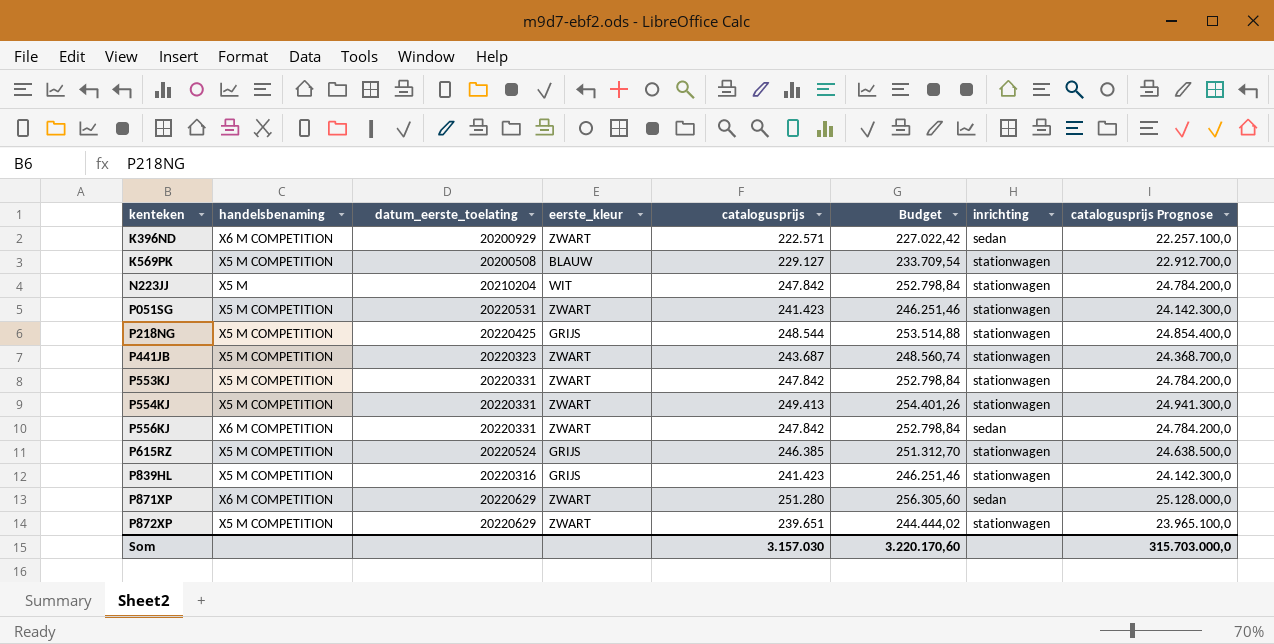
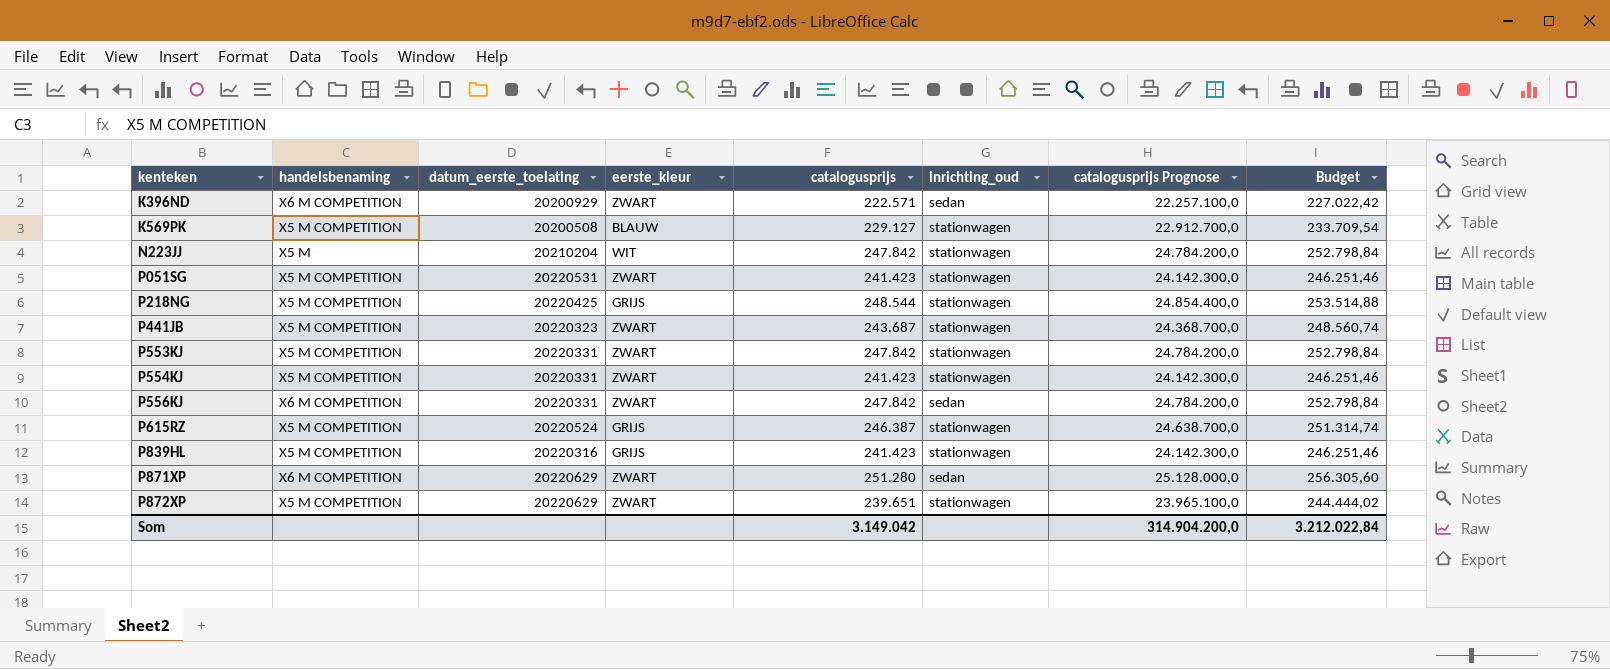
column name: inrichting -> inrichting_oud
column Budget | position: 6 -> 8
P554KJ | catalogusprijs: 249.413 -> 241.423
P554KJ | catalogusprijs Prognose: 24.941.300,0 -> 24.142.300,0
P554KJ | Budget: 254.401,26 -> 246.251,46
P615RZ | catalogusprijs: 246.385 -> 246.387
P615RZ | catalogusprijs Prognose: 24.638.500,0 -> 24.638.700,0
P615RZ | Budget: 251.312,70 -> 251.314,74
Som | catalogusprijs: 3.157.030 -> 3.149.042
Som | catalogusprijs Prognose: 315.703.000,0 -> 314.904.200,0
Som | Budget: 3.220.170,60 -> 3.212.022,84

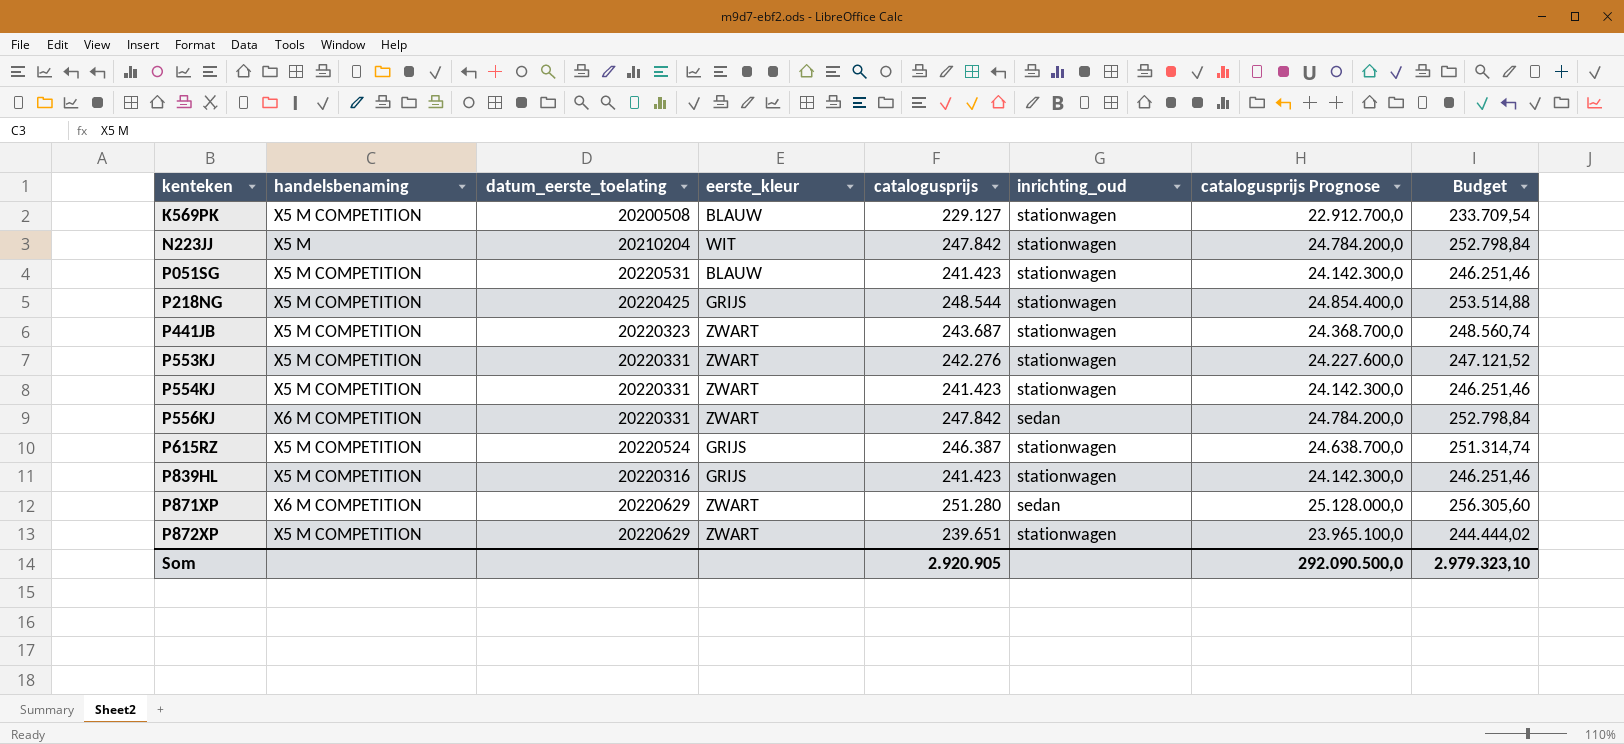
row K396ND: X6 M COMPETITION | 20200929 | ZWART | 222.571 | sedan | 22.257.100,0 | 227.022,42 -> none
P051SG | eerste_kleur: ZWART -> BLAUW
P553KJ | catalogusprijs: 247.842 -> 242.276
P553KJ | catalogusprijs Prognose: 24.784.200,0 -> 24.227.600,0
P553KJ | Budget: 252.798,84 -> 247.121,52
Som | catalogusprijs: 3.149.042 -> 2.920.905
Som | catalogusprijs Prognose: 314.904.200,0 -> 292.090.500,0
Som | Budget: 3.212.022,84 -> 2.979.323,10

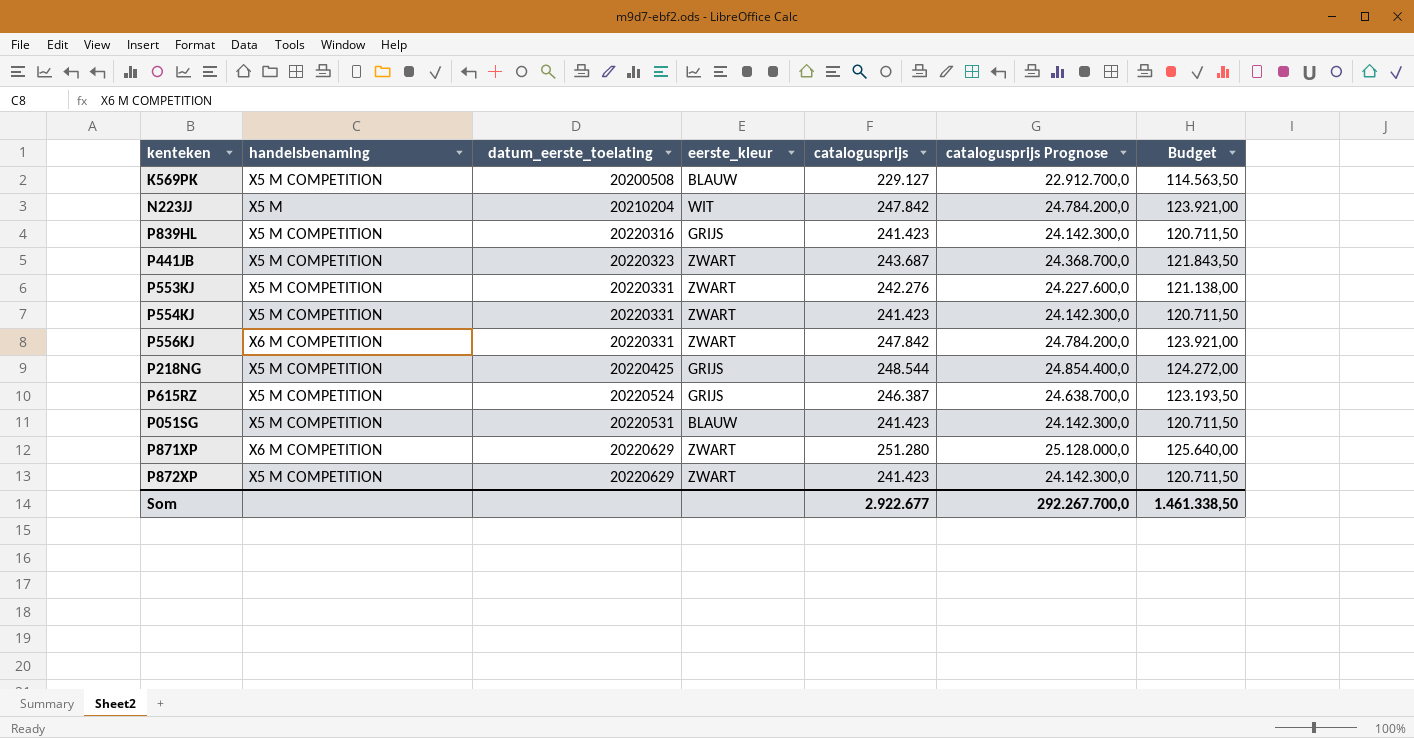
row order: kenteken ascending -> datum_eerste_toelating ascending
column inrichting_oud | position: 6 -> none
column Budget | formula: [catalogusprijs] * 1,02 -> [catalogusprijs] * 0,5
P872XP | catalogusprijs: 239.651 -> 241.423
P872XP | catalogusprijs Prognose: 23.965.100,0 -> 24.142.300,0
Som | catalogusprijs: 2.920.905 -> 2.922.677
Som | catalogusprijs Prognose: 292.090.500,0 -> 292.267.700,0
Som | Budget: 2.979.323,10 -> 1.461.338,50

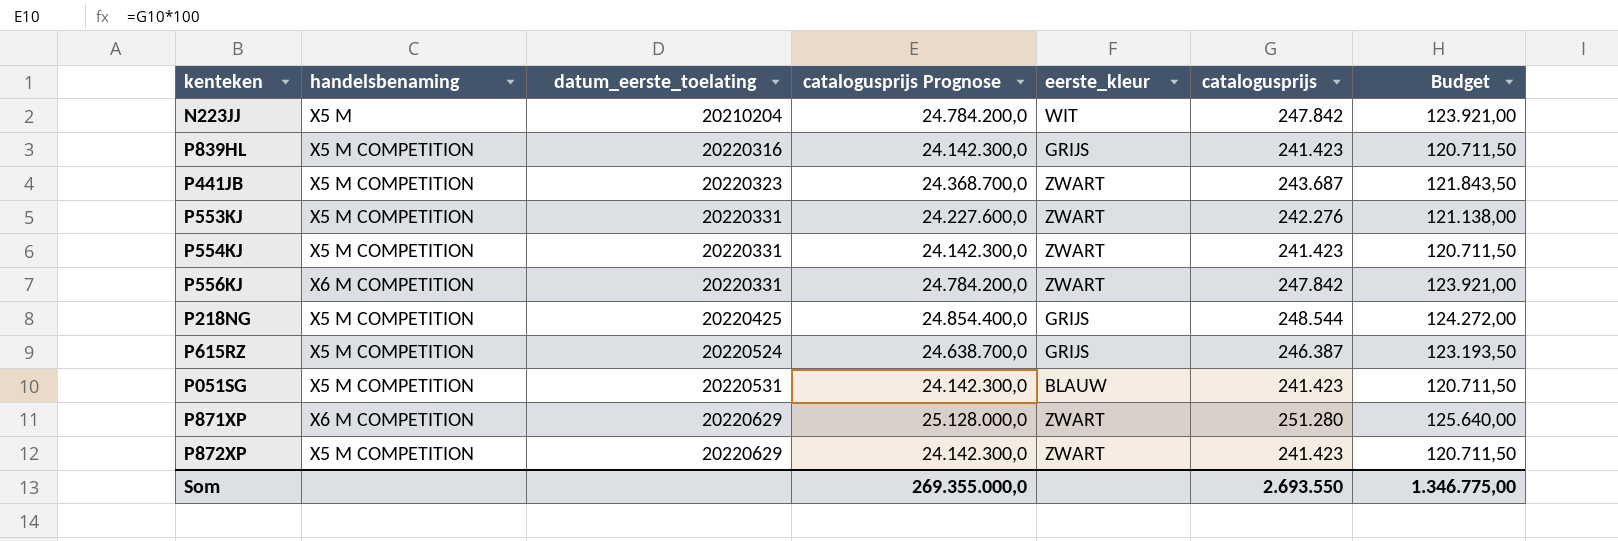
column catalogusprijs Prognose | position: 6 -> 4
row K569PK: X5 M COMPETITION | 20200508 | BLAUW | 229.127 | 22.912.700,0 | 114.563,50 -> none
Som | catalogusprijs Prognose: 292.267.700,0 -> 269.355.000,0
Som | catalogusprijs: 2.922.677 -> 2.693.550
Som | Budget: 1.461.338,50 -> 1.346.775,00

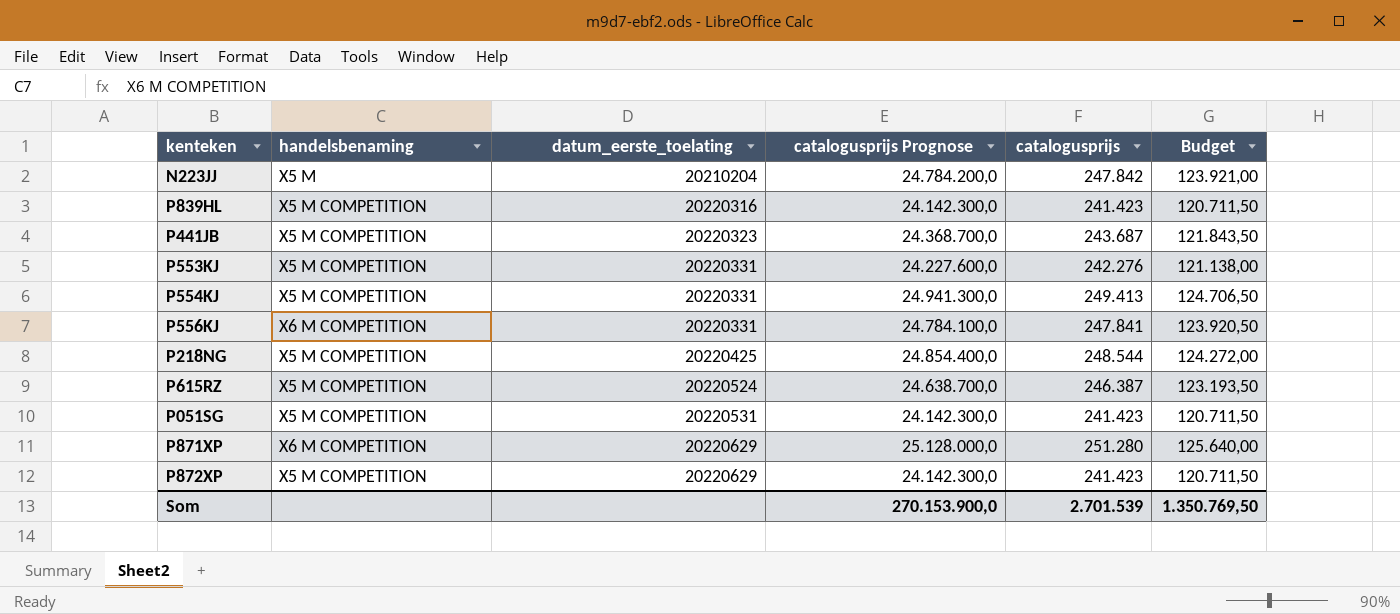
column eerste_kleur | position: 5 -> none
P554KJ | catalogusprijs Prognose: 24.142.300,0 -> 24.941.300,0
P554KJ | catalogusprijs: 241.423 -> 249.413
P554KJ | Budget: 120.711,50 -> 124.706,50
P556KJ | catalogusprijs Prognose: 24.784.200,0 -> 24.784.100,0
P556KJ | catalogusprijs: 247.842 -> 247.841
P556KJ | Budget: 123.921,00 -> 123.920,50
Som | catalogusprijs Prognose: 269.355.000,0 -> 270.153.900,0
Som | catalogusprijs: 2.693.550 -> 2.701.539
Som | Budget: 1.346.775,00 -> 1.350.769,50

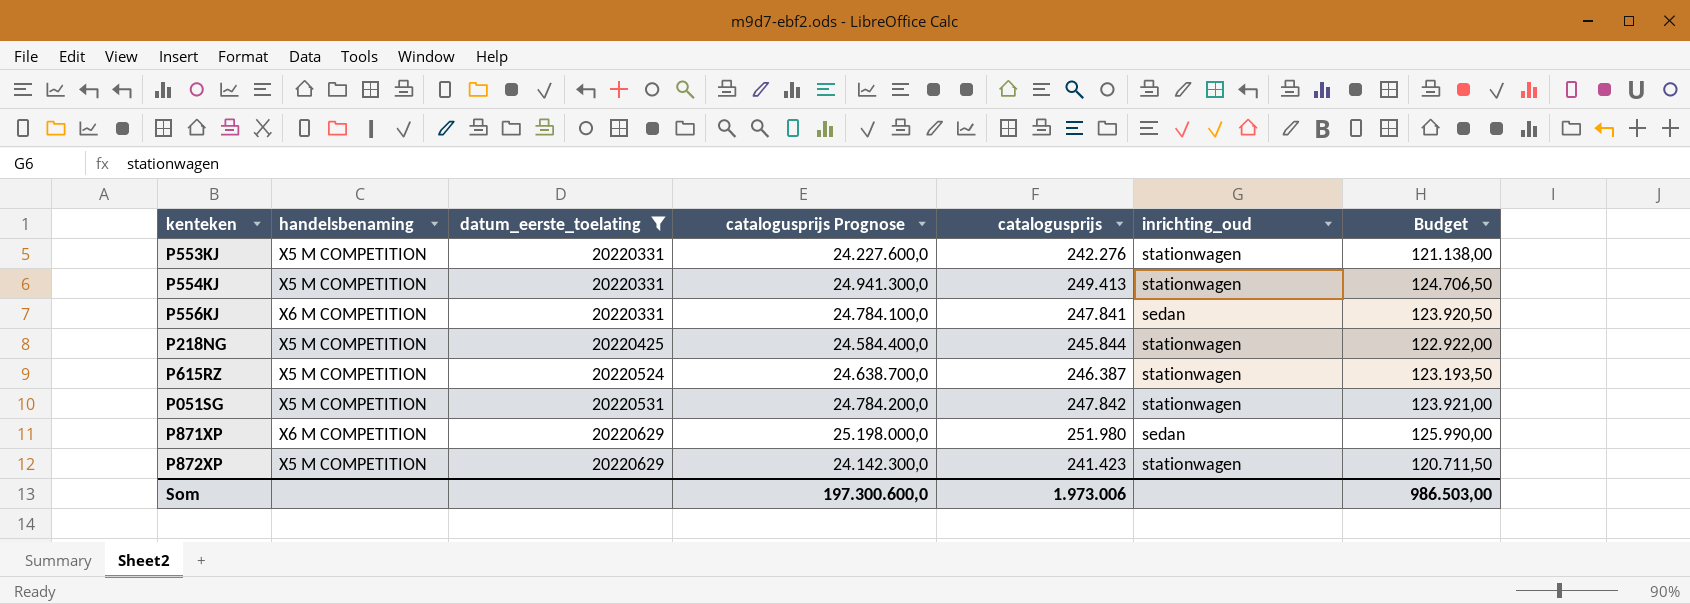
filter: none -> datum_eerste_toelating >= 20220331
column inrichting_oud | position: none -> 6
P218NG | catalogusprijs Prognose: 24.854.400,0 -> 24.584.400,0
P218NG | catalogusprijs: 248.544 -> 245.844
P218NG | Budget: 124.272,00 -> 122.922,00
P051SG | catalogusprijs Prognose: 24.142.300,0 -> 24.784.200,0
P051SG | catalogusprijs: 241.423 -> 247.842
P051SG | Budget: 120.711,50 -> 123.921,00
P871XP | catalogusprijs Prognose: 25.128.000,0 -> 25.198.000,0
P871XP | catalogusprijs: 251.280 -> 251.980
P871XP | Budget: 125.640,00 -> 125.990,00
Som | catalogusprijs Prognose: 270.153.900,0 -> 197.300.600,0
Som | catalogusprijs: 2.701.539 -> 1.973.006
Som | Budget: 1.350.769,50 -> 986.503,00

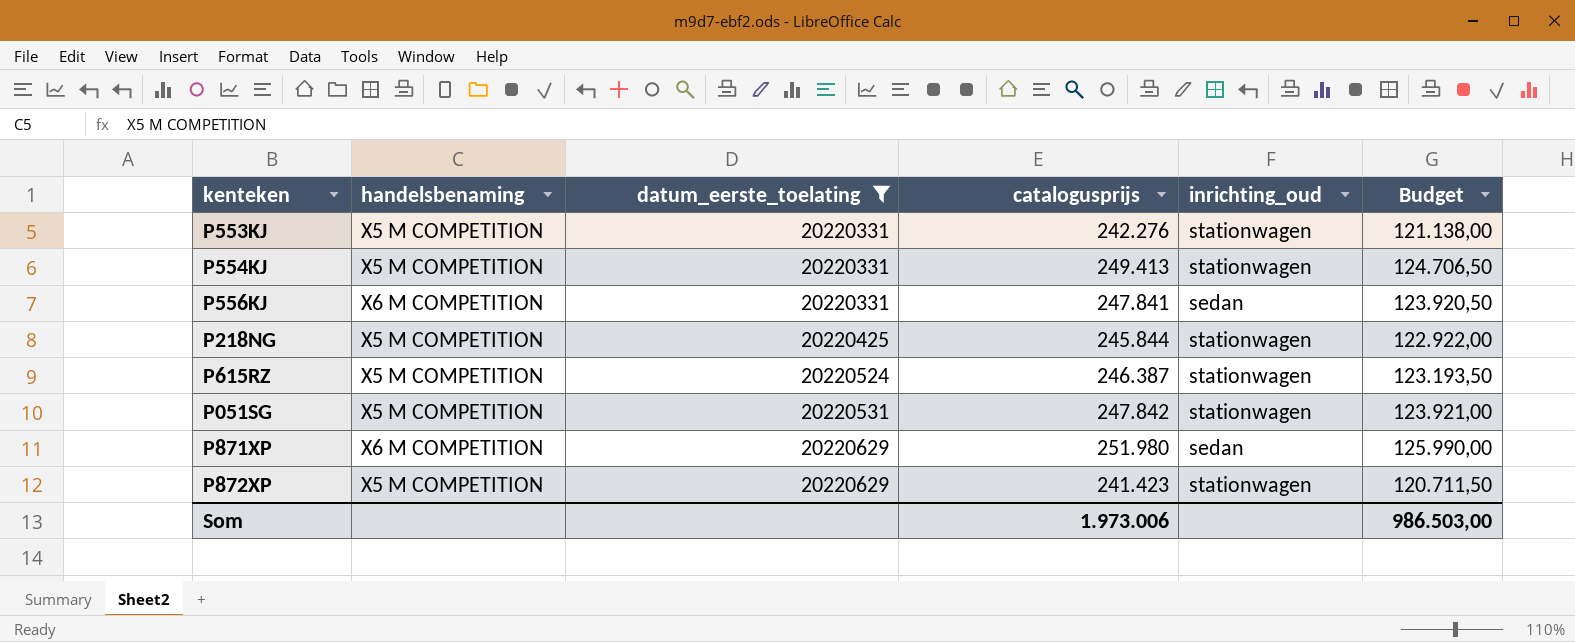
column catalogusprijs Prognose | formula: [catalogusprijs] * 100 -> none

